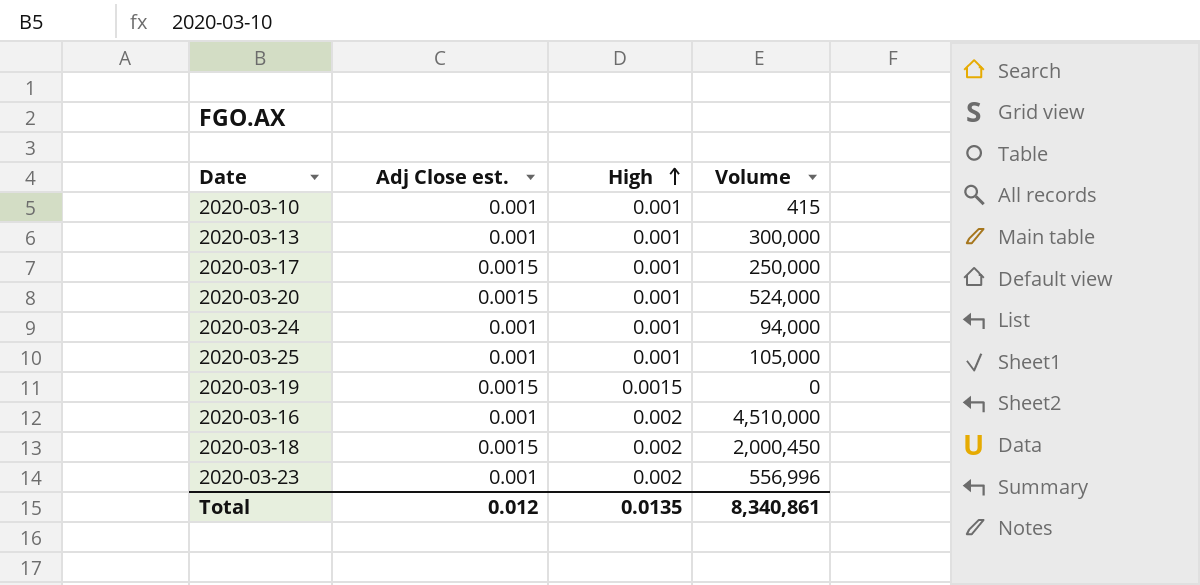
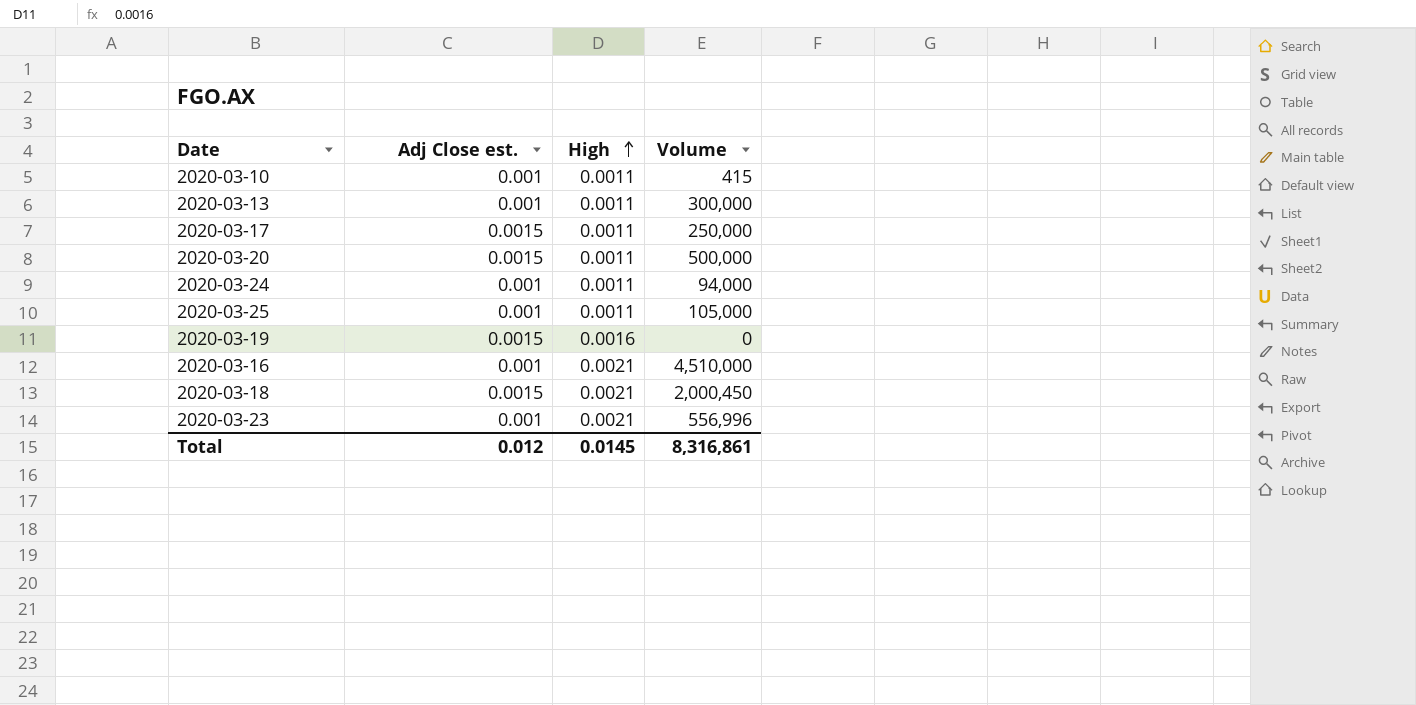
2020-03-10 | High: 0.001 -> 0.0011
2020-03-13 | High: 0.001 -> 0.0011
2020-03-17 | High: 0.001 -> 0.0011
2020-03-20 | High: 0.001 -> 0.0011
2020-03-20 | Volume: 524,000 -> 500,000
2020-03-24 | High: 0.001 -> 0.0011
2020-03-25 | High: 0.001 -> 0.0011
2020-03-19 | High: 0.0015 -> 0.0016
2020-03-16 | High: 0.002 -> 0.0021
2020-03-18 | High: 0.002 -> 0.0021
2020-03-23 | High: 0.002 -> 0.0021
Total | High: 0.0135 -> 0.0145
Total | Volume: 8,340,861 -> 8,316,861

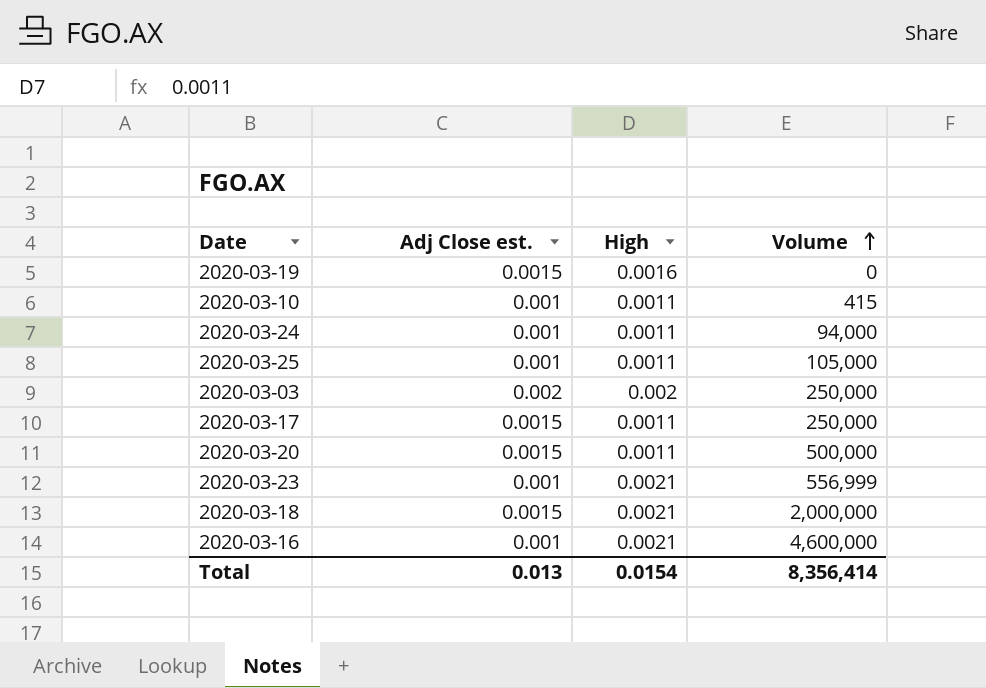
row order: High ascending -> Volume ascending
row 2020-03-13: 0.001 | 0.0011 | 300,000 -> none
row 2020-03-03: none -> 0.002 | 0.002 | 250,000
2020-03-23 | Volume: 556,996 -> 556,999
2020-03-18 | Volume: 2,000,450 -> 2,000,000
2020-03-16 | Volume: 4,510,000 -> 4,600,000
Total | Adj Close est.: 0.012 -> 0.013
Total | High: 0.0145 -> 0.0154
Total | Volume: 8,316,861 -> 8,356,414

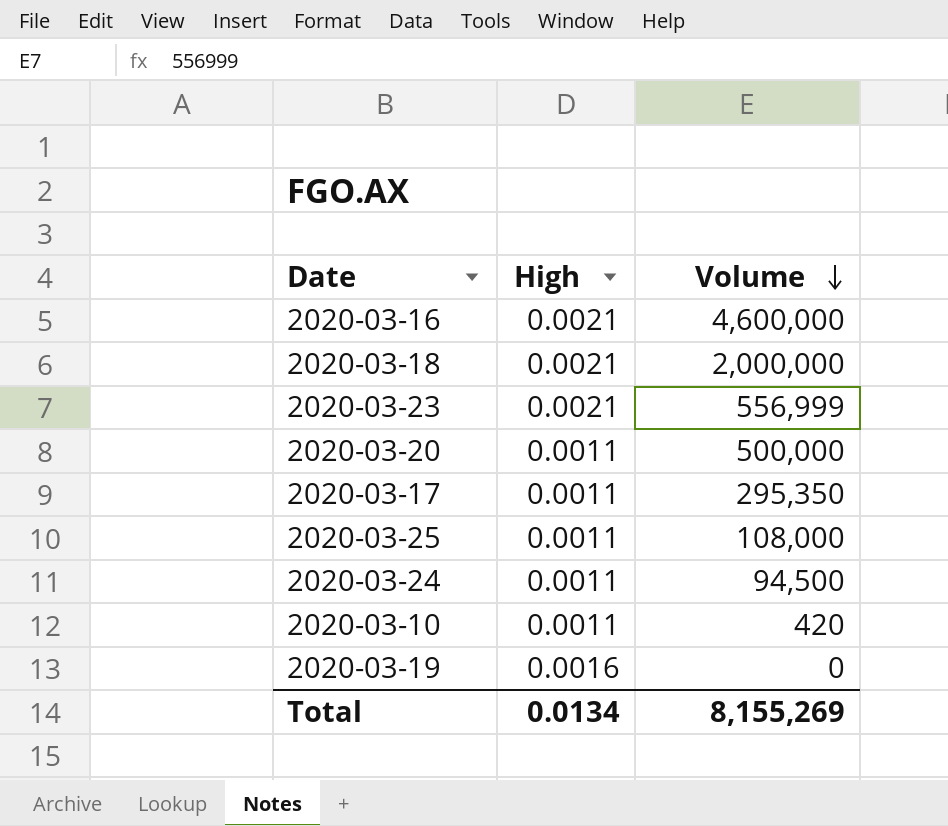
row order: Volume ascending -> Volume descending
column Adj Close est. | position: 2 -> none
row 2020-03-03: 0.002 | 0.002 | 250,000 -> none
2020-03-17 | Volume: 250,000 -> 295,350
2020-03-25 | Volume: 105,000 -> 108,000
2020-03-24 | Volume: 94,000 -> 94,500
2020-03-10 | Volume: 415 -> 420
Total | High: 0.0154 -> 0.0134
Total | Volume: 8,356,414 -> 8,155,269

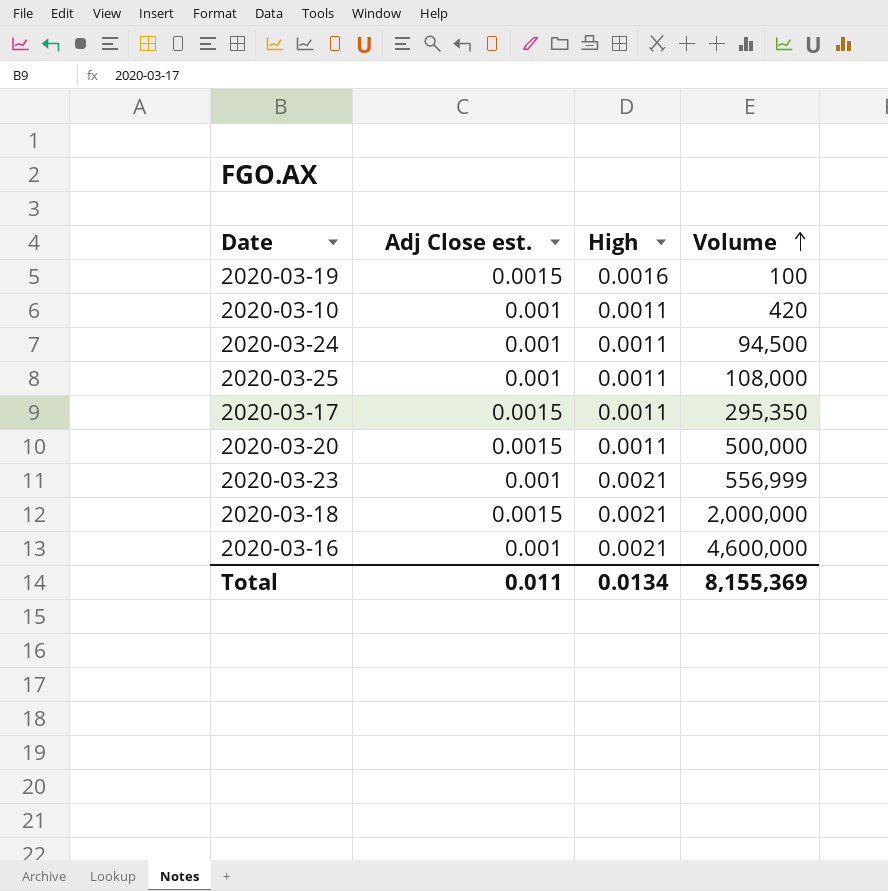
row order: Volume descending -> Volume ascending
column Adj Close est. | position: none -> 2
2020-03-19 | Volume: 0 -> 100
Total | Volume: 8,155,269 -> 8,155,369

